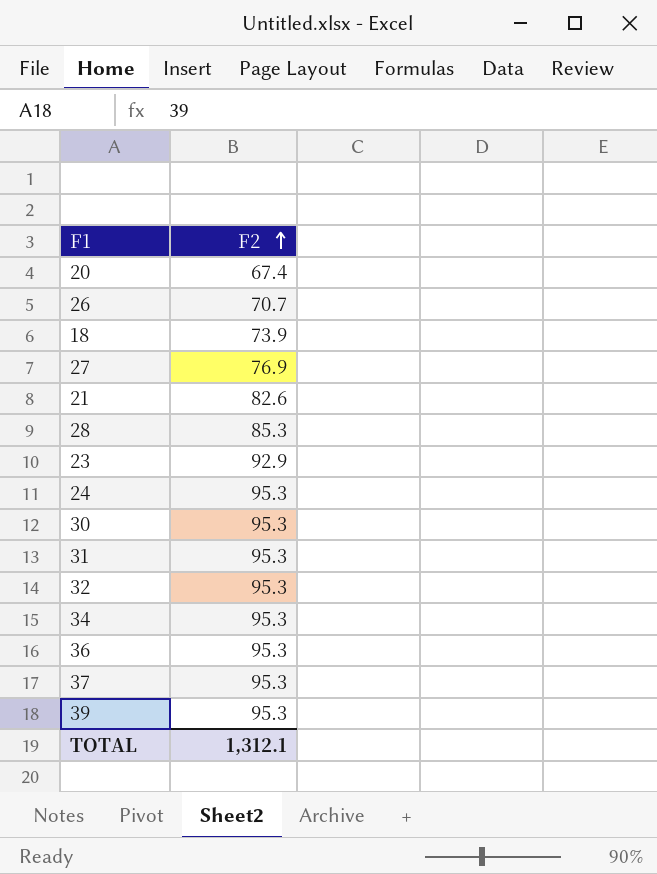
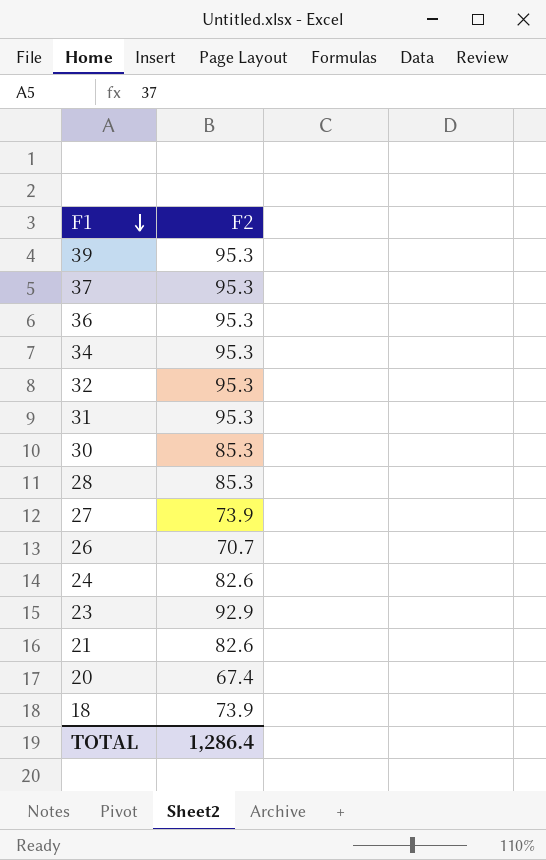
row order: F2 ascending -> F1 descending
30 | F2: 95.3 -> 85.3
27 | F2: 76.9 -> 73.9
24 | F2: 95.3 -> 82.6
TOTAL | F2: 1,312.1 -> 1,286.4

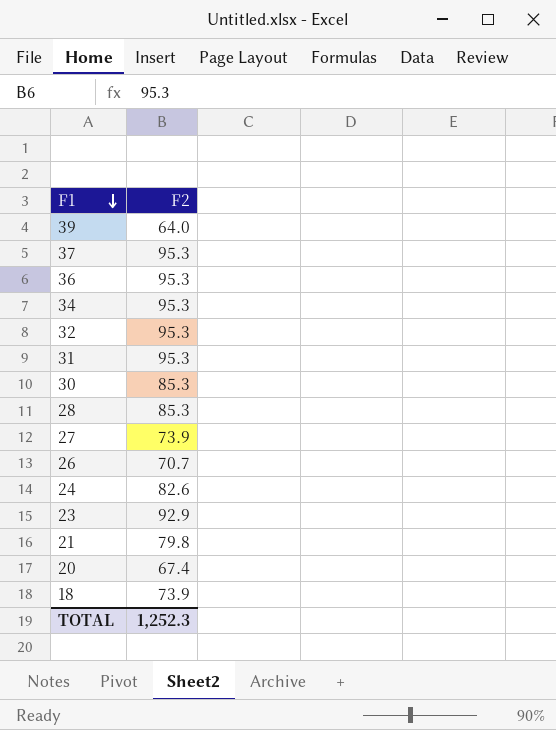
39 | F2: 95.3 -> 64.0
21 | F2: 82.6 -> 79.8
TOTAL | F2: 1,286.4 -> 1,252.3

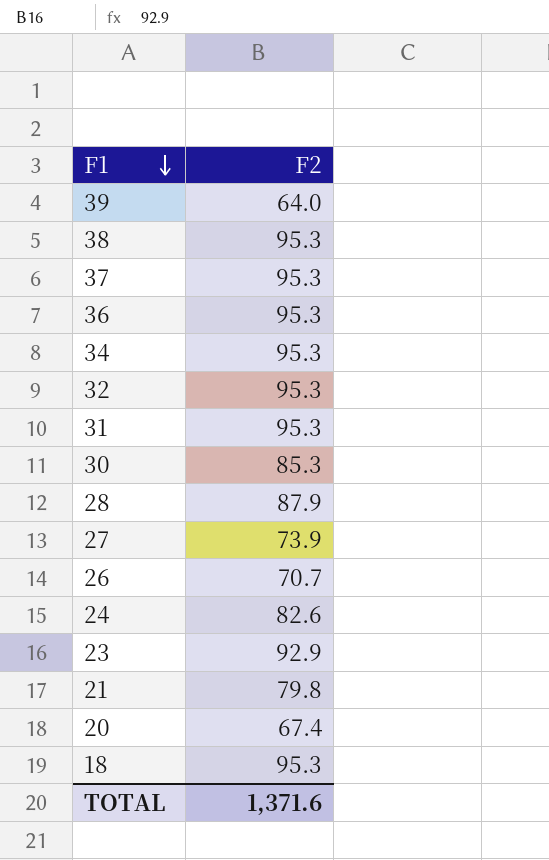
row 38: none -> 95.3
28 | F2: 85.3 -> 87.9
18 | F2: 73.9 -> 95.3
TOTAL | F2: 1,252.3 -> 1,371.6

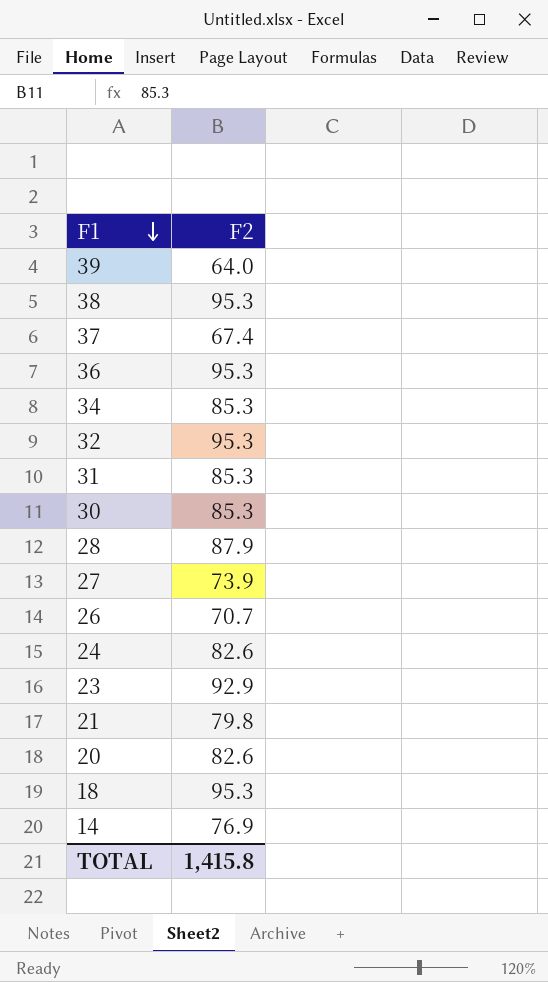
37 | F2: 95.3 -> 67.4
34 | F2: 95.3 -> 85.3
31 | F2: 95.3 -> 85.3
20 | F2: 67.4 -> 82.6
row 14: none -> 76.9
TOTAL | F2: 1,371.6 -> 1,415.8

